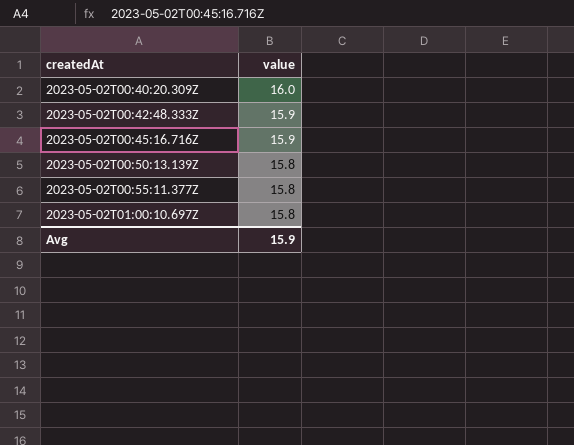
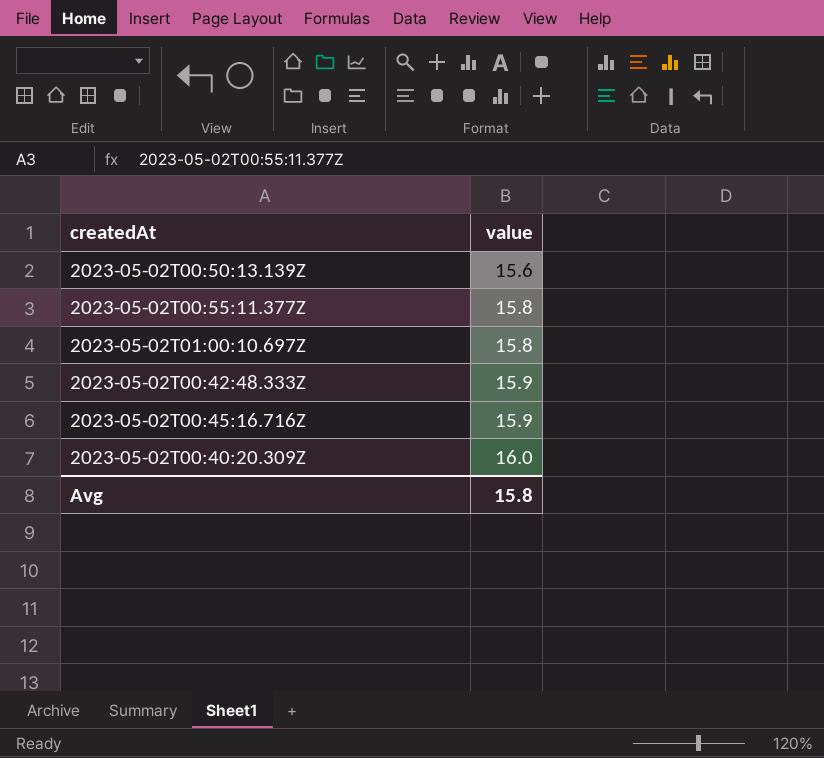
row order: createdAt ascending -> value ascending
2023-05-02T00:50:13.139Z | value: 15.8 -> 15.6
Avg | value: 15.9 -> 15.8

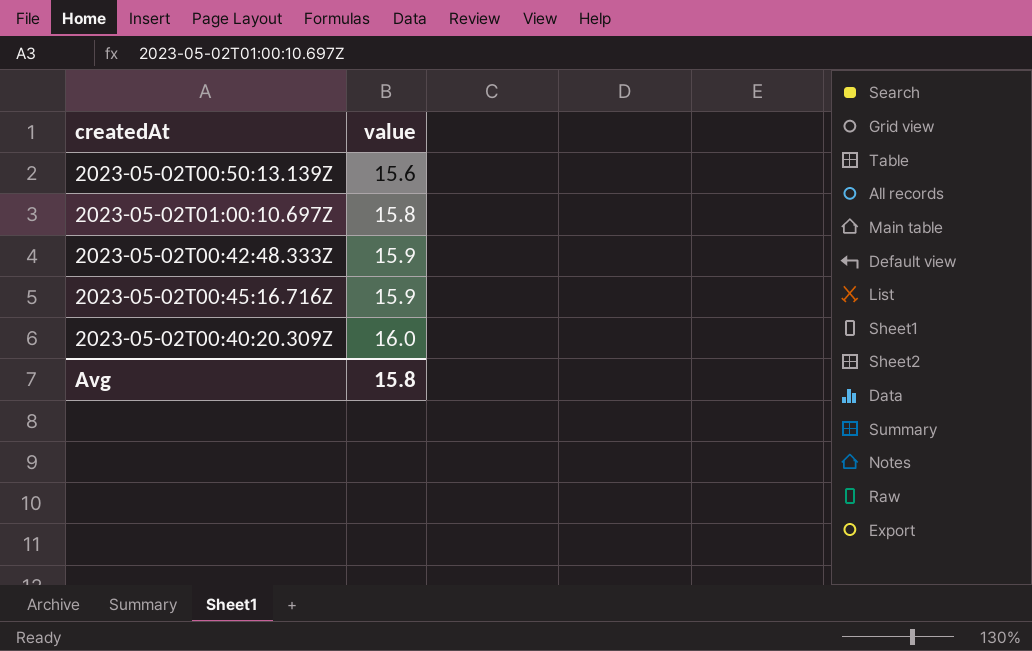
row 2023-05-02T00:55:11.377Z: 15.8 -> none

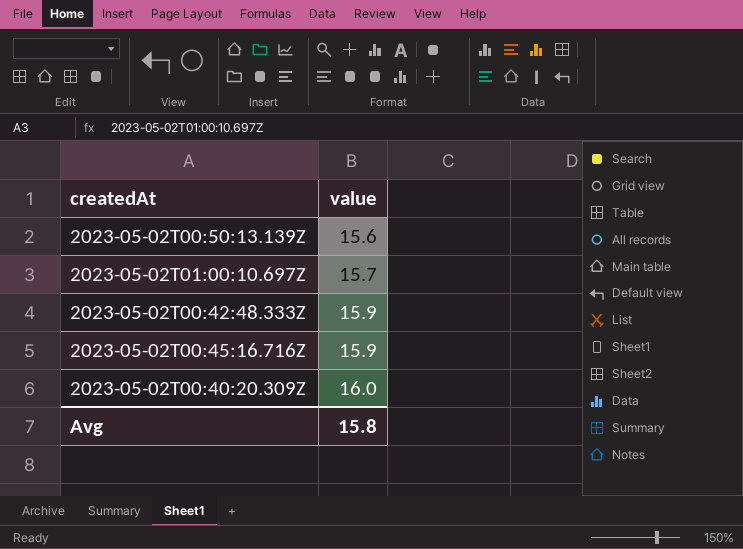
2023-05-02T01:00:10.697Z | value: 15.8 -> 15.7

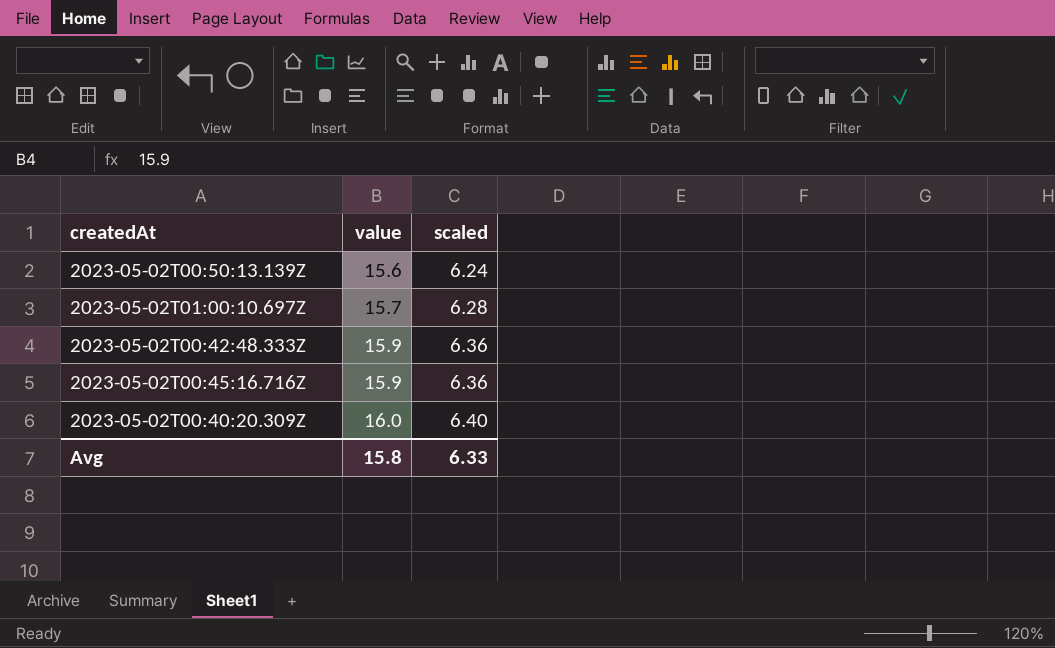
column scaled | formula: none -> [value] * 0.4

